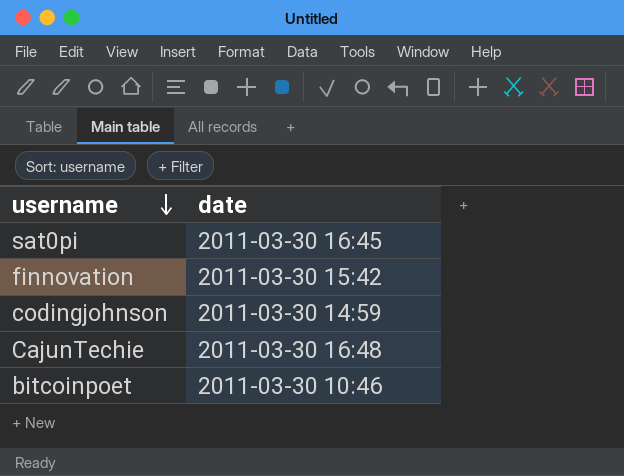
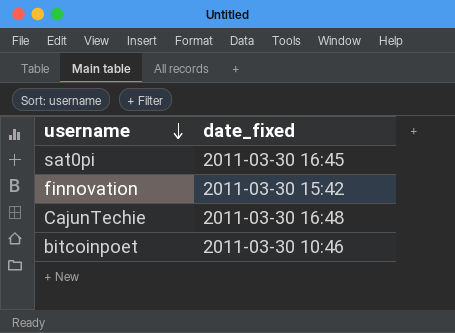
column name: date -> date_fixed
row codingjohnson: 2011-03-30 14:59 -> none

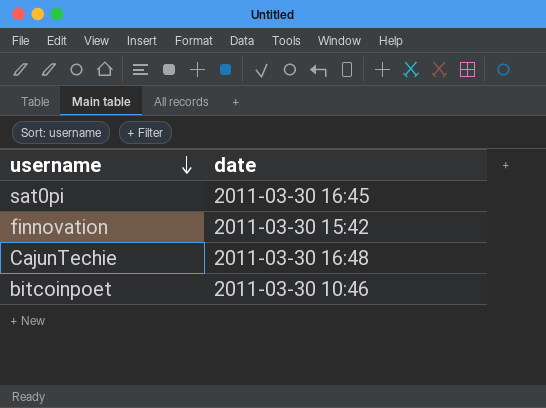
column name: date_fixed -> date

